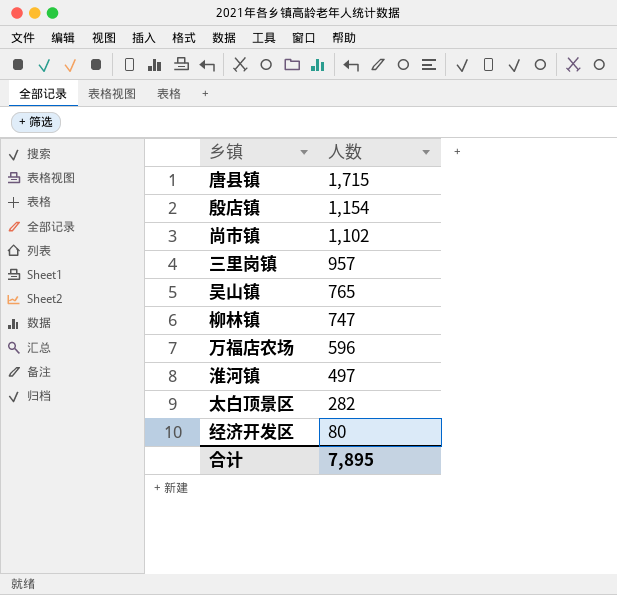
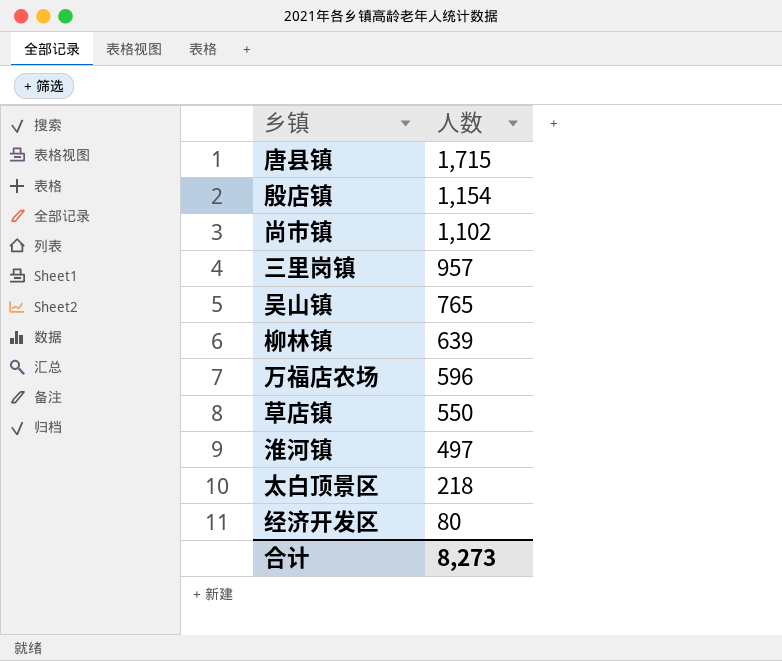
柳林镇 | 人数: 747 -> 639
row 草店镇: none -> 550
太白顶景区 | 人数: 282 -> 218
合计 | 人数: 7,895 -> 8,273

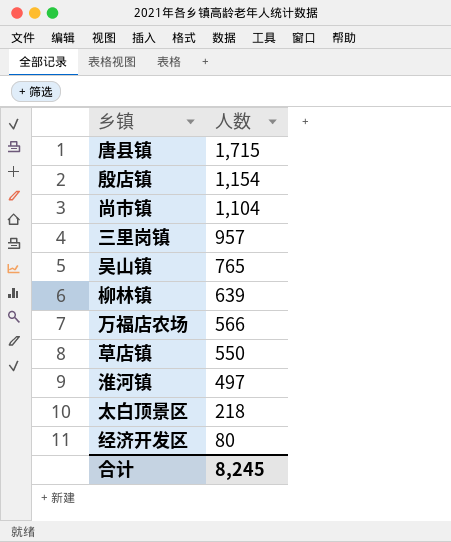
尚市镇 | 人数: 1,102 -> 1,104
万福店农场 | 人数: 596 -> 566
合计 | 人数: 8,273 -> 8,245

